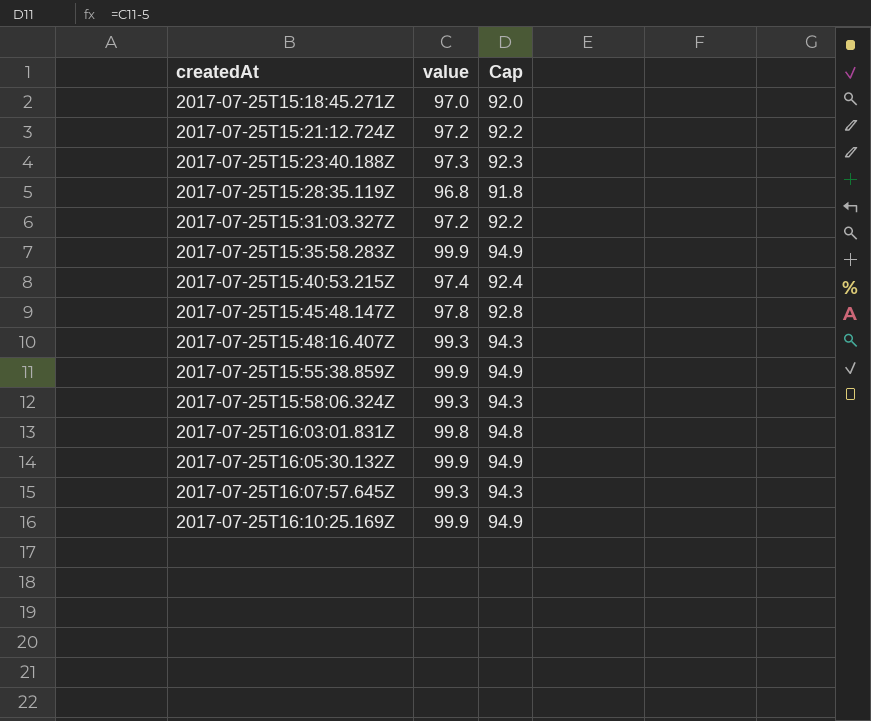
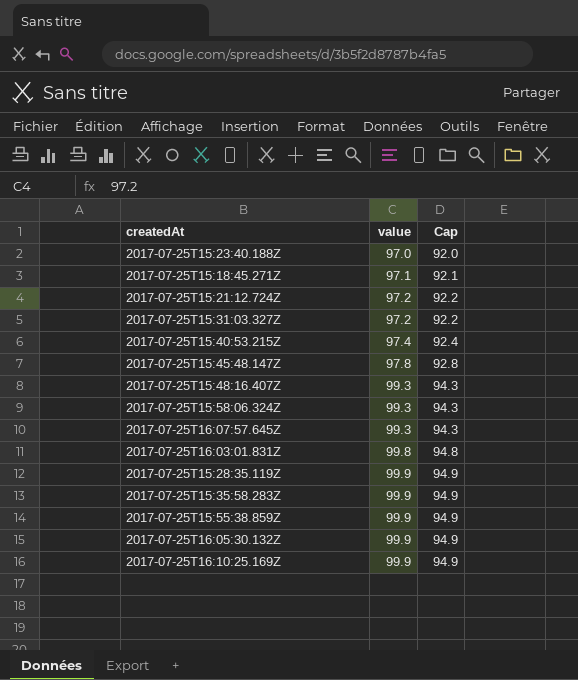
row order: createdAt ascending -> value ascending
2017-07-25T15:23:40.188Z | value: 97.3 -> 97.0
2017-07-25T15:23:40.188Z | Cap: 92.3 -> 92.0
2017-07-25T15:18:45.271Z | value: 97.0 -> 97.1
2017-07-25T15:18:45.271Z | Cap: 92.0 -> 92.1
2017-07-25T15:28:35.119Z | value: 96.8 -> 99.9
2017-07-25T15:28:35.119Z | Cap: 91.8 -> 94.9

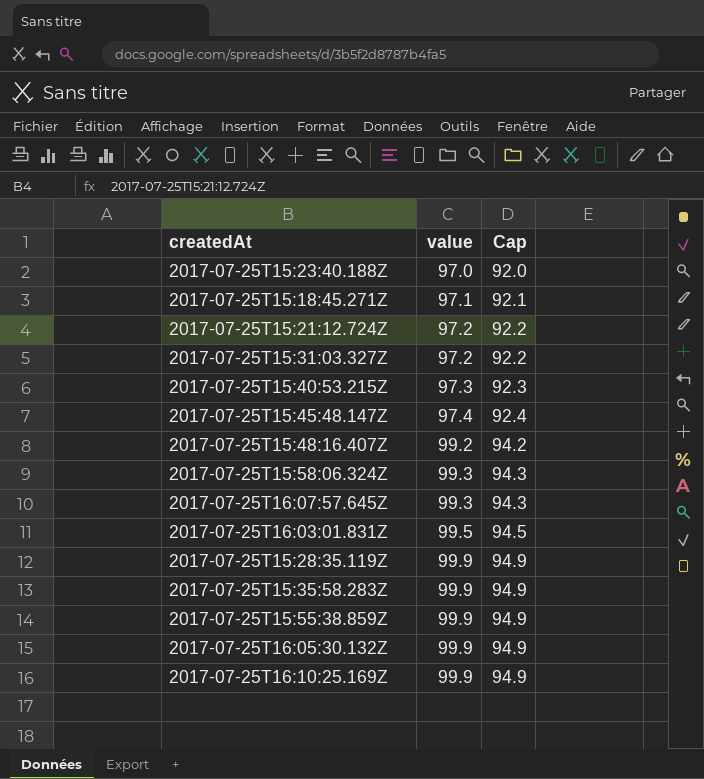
2017-07-25T15:40:53.215Z | value: 97.4 -> 97.3
2017-07-25T15:40:53.215Z | Cap: 92.4 -> 92.3
2017-07-25T15:45:48.147Z | value: 97.8 -> 97.4
2017-07-25T15:45:48.147Z | Cap: 92.8 -> 92.4
2017-07-25T15:48:16.407Z | value: 99.3 -> 99.2
2017-07-25T15:48:16.407Z | Cap: 94.3 -> 94.2
2017-07-25T16:03:01.831Z | value: 99.8 -> 99.5
2017-07-25T16:03:01.831Z | Cap: 94.8 -> 94.5

